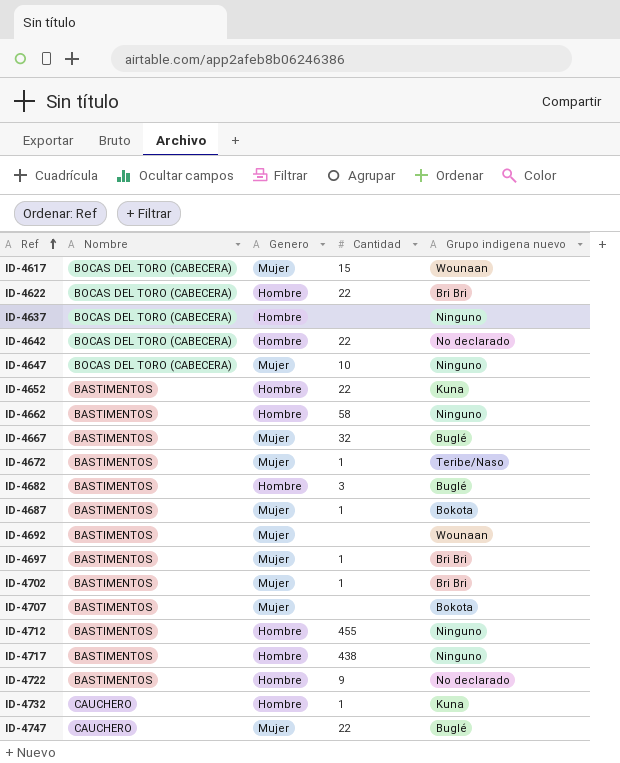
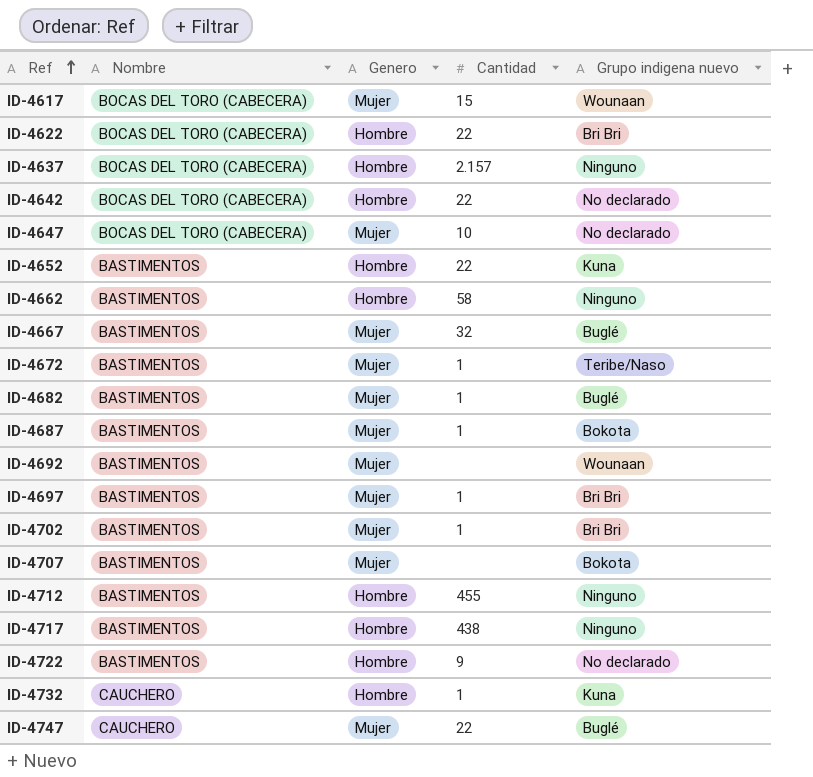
ID-4637 | Cantidad: none -> 2.157
ID-4647 | Grupo indigena nuevo: Ninguno -> No declarado
ID-4682 | Genero: Hombre -> Mujer
ID-4682 | Cantidad: 3 -> 1

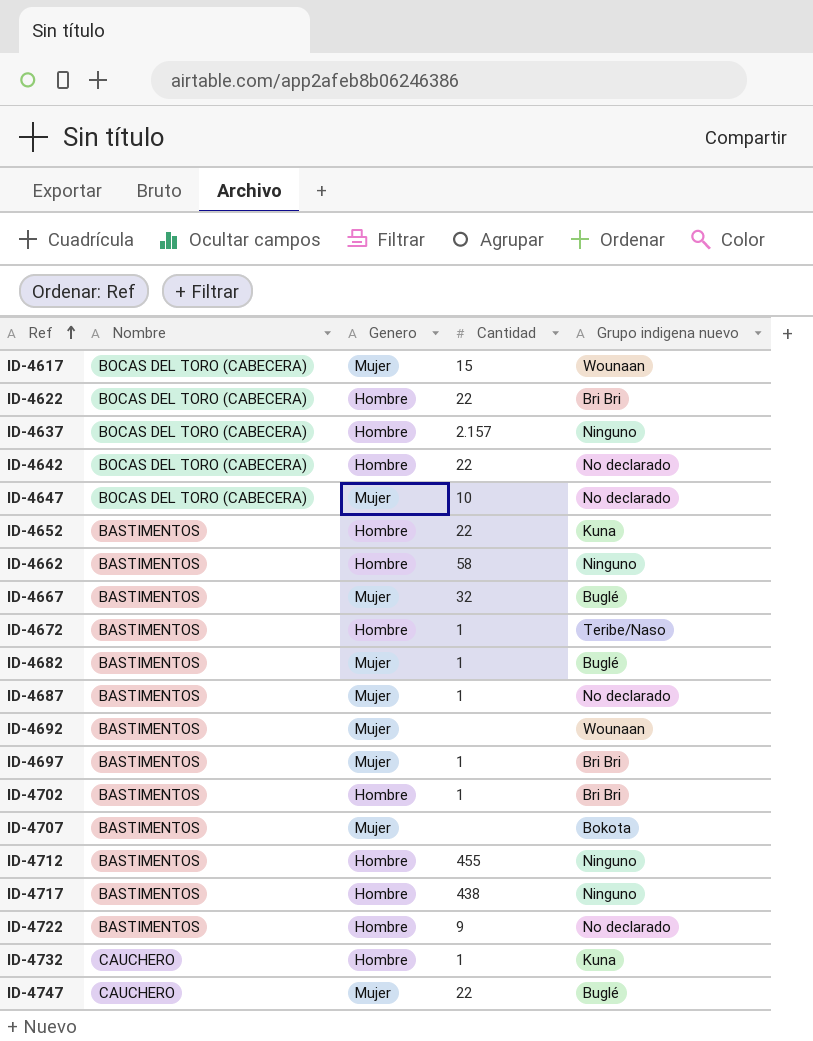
ID-4672 | Genero: Mujer -> Hombre
ID-4687 | Grupo indigena nuevo: Bokota -> No declarado
ID-4702 | Genero: Mujer -> Hombre

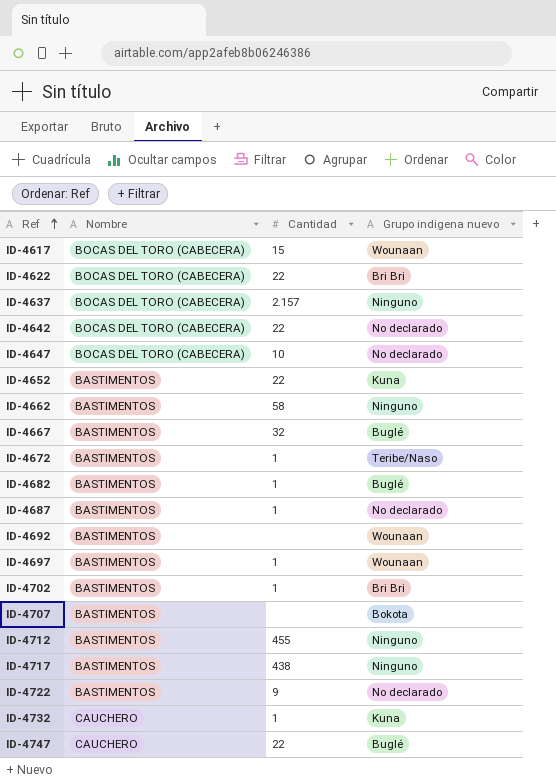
column Genero | position: 3 -> none
ID-4697 | Grupo indigena nuevo: Bri Bri -> Wounaan

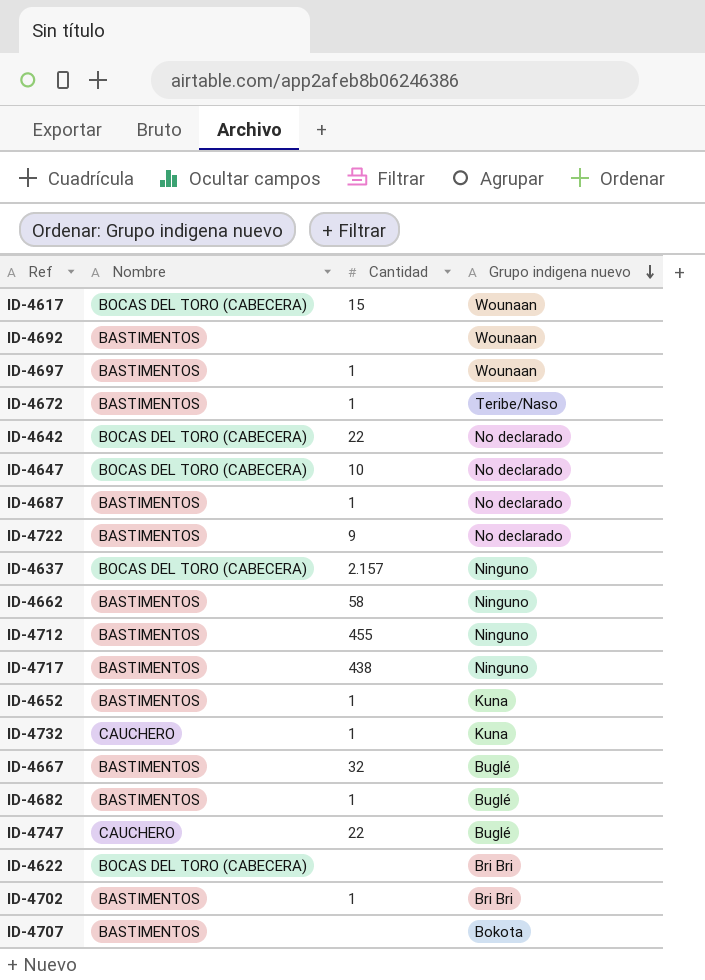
row order: Ref ascending -> Grupo indigena nuevo descending
ID-4652 | Cantidad: 22 -> 1
ID-4622 | Cantidad: 22 -> none

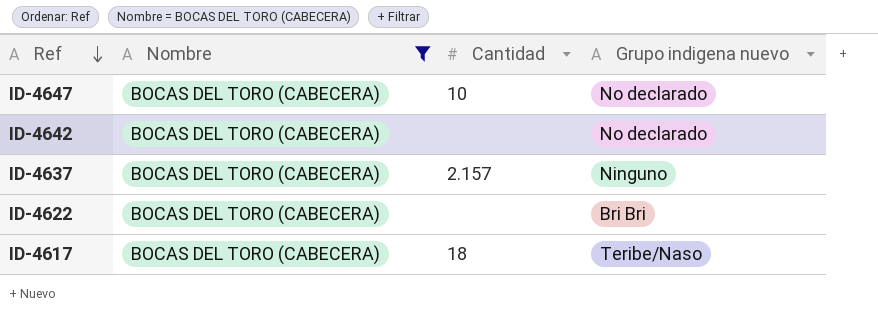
filter: none -> Nombre = BOCAS DEL TORO (CABECERA)
row order: Grupo indigena nuevo descending -> Ref descending
ID-4642 | Cantidad: 22 -> none
ID-4617 | Cantidad: 15 -> 18
ID-4617 | Grupo indigena nuevo: Wounaan -> Teribe/Naso

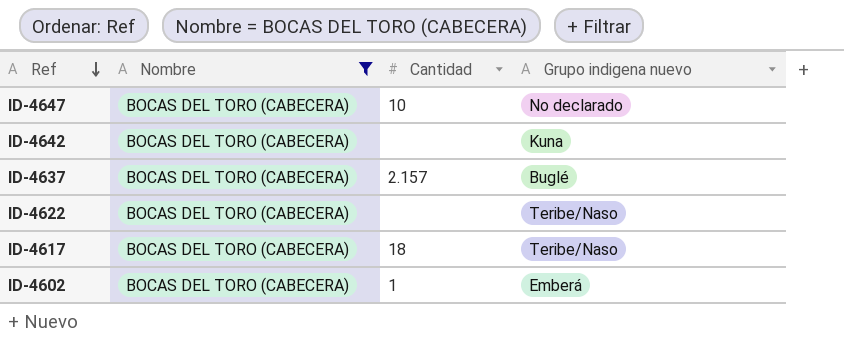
ID-4642 | Grupo indigena nuevo: No declarado -> Kuna
ID-4637 | Grupo indigena nuevo: Ninguno -> Buglé
ID-4622 | Grupo indigena nuevo: Bri Bri -> Teribe/Naso
row ID-4602: none -> BOCAS DEL TORO (CABECERA) | 1 | Emberá

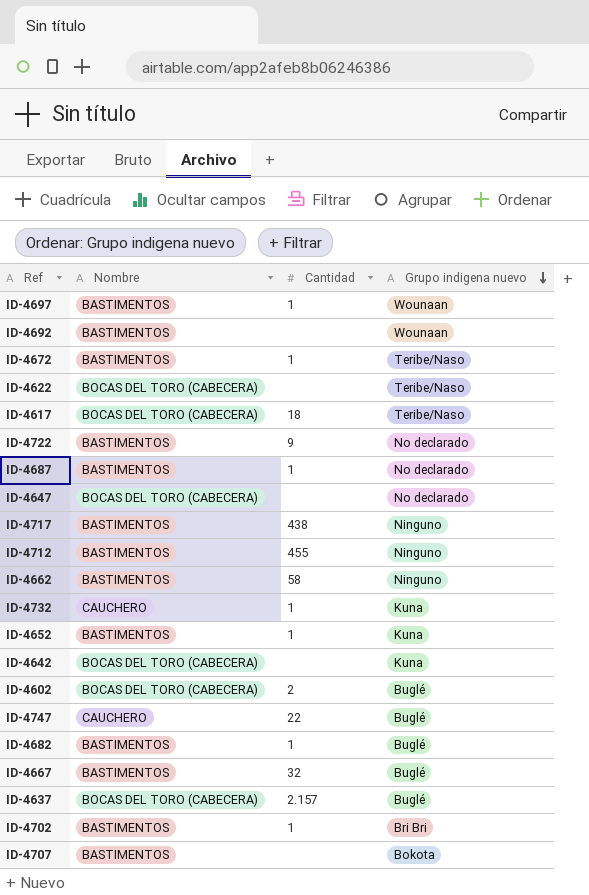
filter: Nombre = BOCAS DEL TORO (CABECERA) -> none
row order: Ref descending -> Grupo indigena nuevo descending
ID-4647 | Cantidad: 10 -> none
ID-4602 | Cantidad: 1 -> 2
ID-4602 | Grupo indigena nuevo: Emberá -> Buglé

